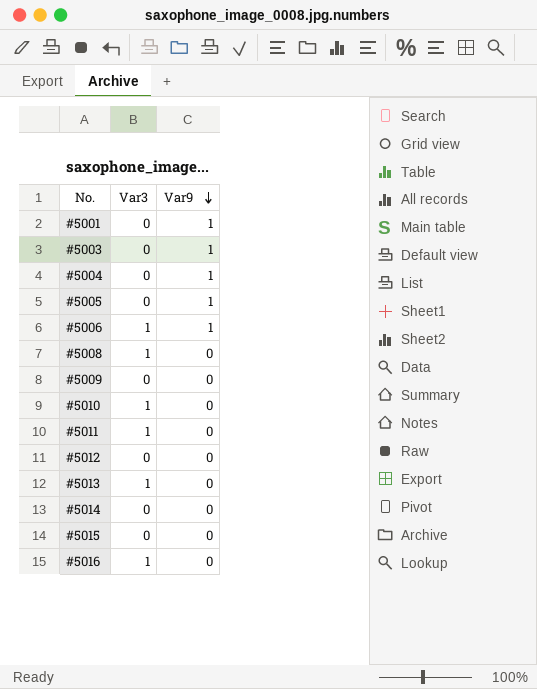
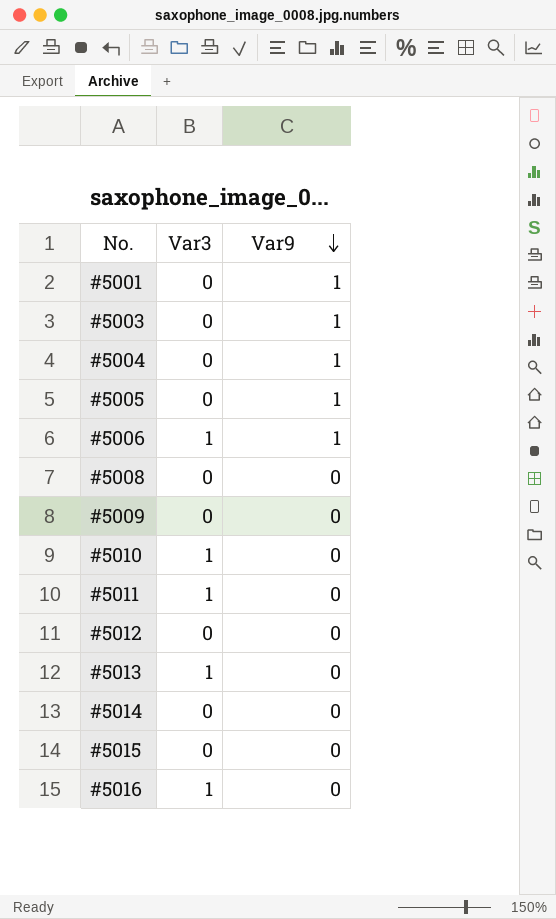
#5008 | Var3: 1 -> 0

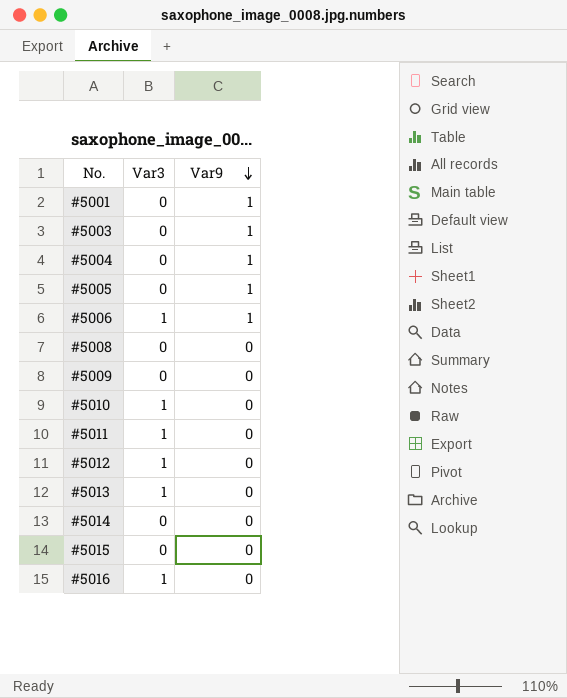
#5012 | Var3: 0 -> 1

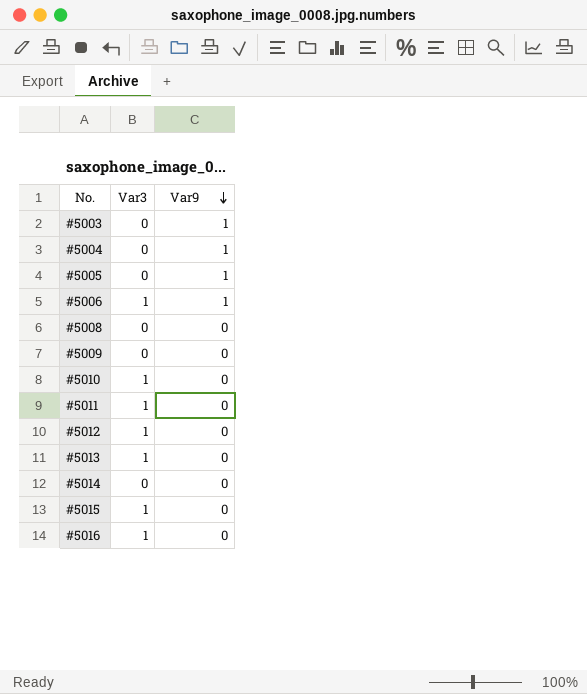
row #5001: 0 | 1 -> none
#5015 | Var3: 0 -> 1

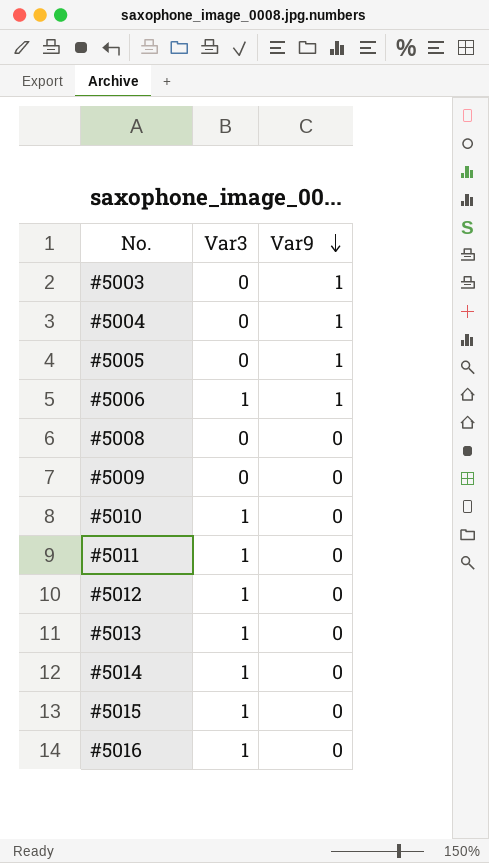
#5014 | Var3: 0 -> 1

